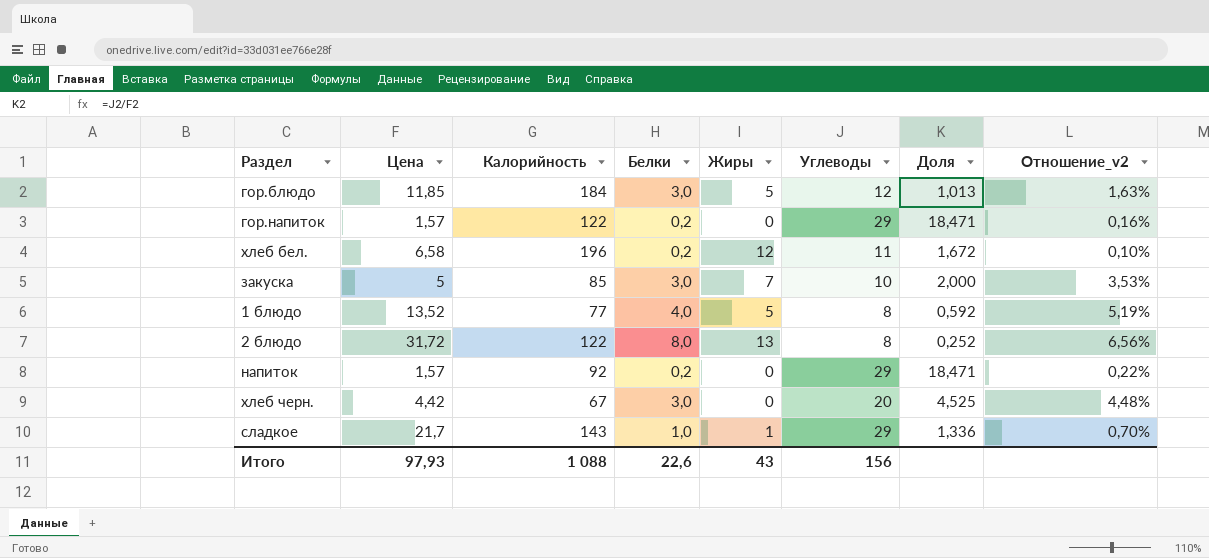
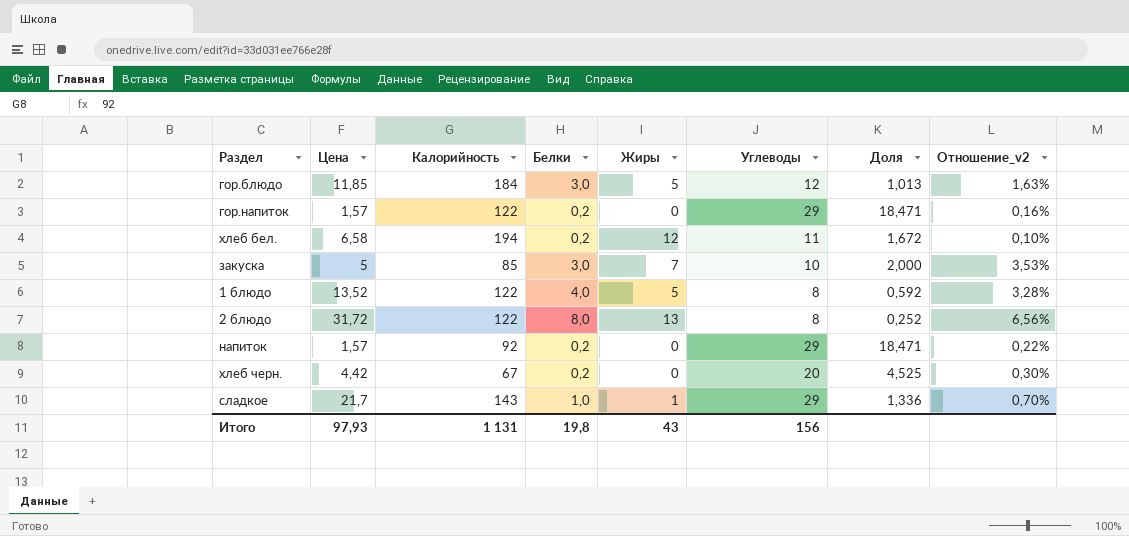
хлеб бел. | Калорийность: 196 -> 194
1 блюдо | Калорийность: 77 -> 122
1 блюдо | Отношение_v2: 5,19% -> 3,28%
хлеб черн. | Белки: 3,0 -> 0,2
хлеб черн. | Отношение_v2: 4,48% -> 0,30%
Итого | Калорийность: 1 088 -> 1 131
Итого | Белки: 22,6 -> 19,8

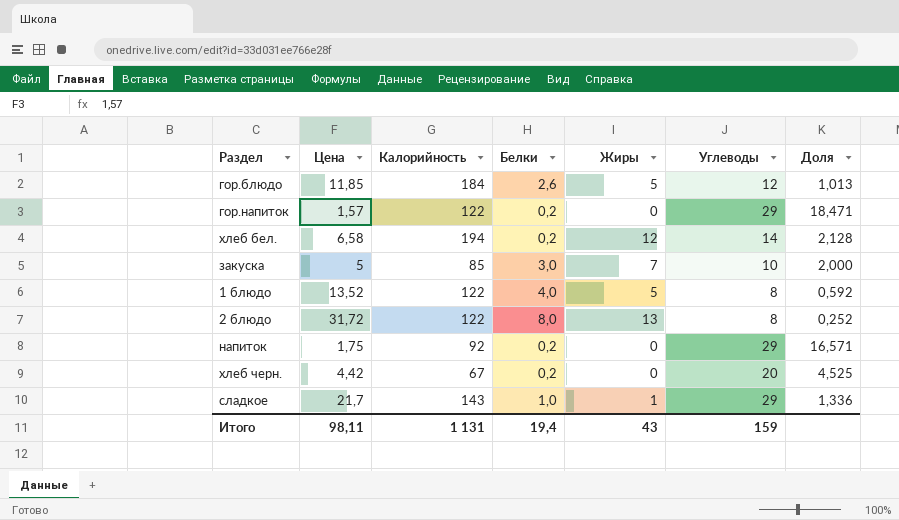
column Отношение_v2 | formula: [Белки] / [Калорийность] -> none
гор.блюдо | Белки: 3,0 -> 2,6
хлеб бел. | Углеводы: 11 -> 14
хлеб бел. | Доля: 1,672 -> 2,128
напиток | Цена: 1,57 -> 1,75
напиток | Доля: 18,471 -> 16,571
Итого | Цена: 97,93 -> 98,11
Итого | Белки: 19,8 -> 19,4
Итого | Углеводы: 156 -> 159

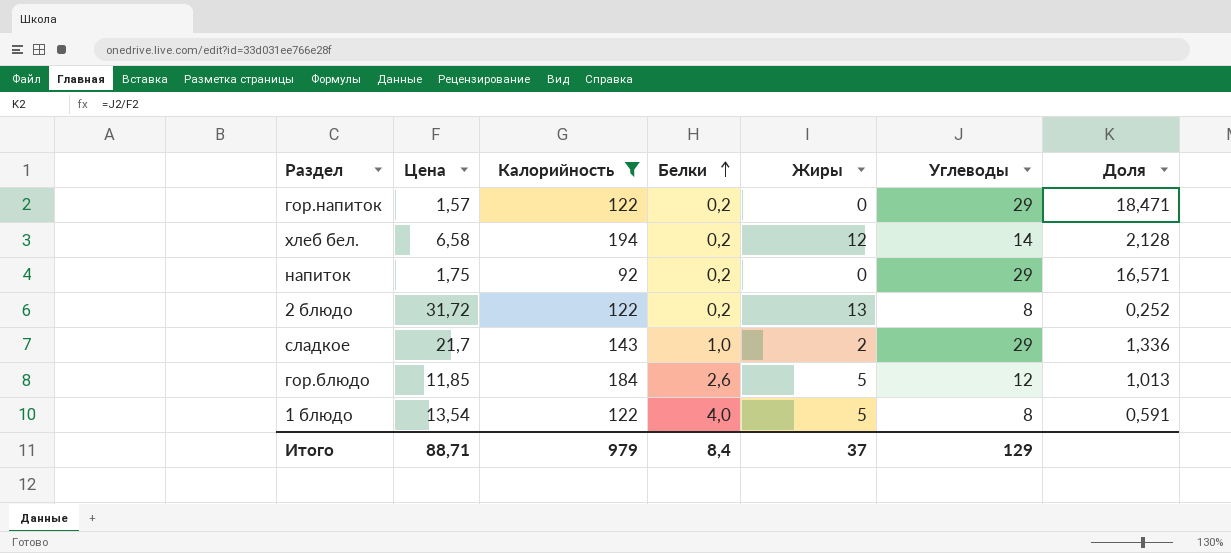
filter: none -> Калорийность >= 92
row order: none -> Белки ascending
2 блюдо | Белки: 8,0 -> 0,2
сладкое | Жиры: 1 -> 2
1 блюдо | Цена: 13,52 -> 13,54
1 блюдо | Доля: 0,592 -> 0,591
Итого | Цена: 98,11 -> 88,71
Итого | Калорийность: 1 131 -> 979
Итого | Белки: 19,4 -> 8,4
Итого | Жиры: 43 -> 37
Итого | Углеводы: 159 -> 129

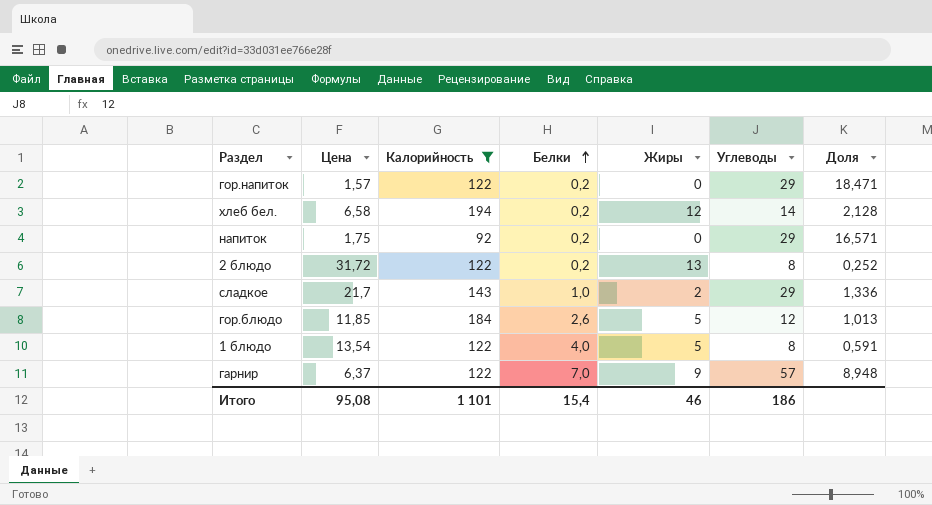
row гарнир: none -> 6,37 | 122 | 7,0 | 9 | 57 | 8,948
Итого | Цена: 88,71 -> 95,08
Итого | Калорийность: 979 -> 1 101
Итого | Белки: 8,4 -> 15,4
Итого | Жиры: 37 -> 46
Итого | Углеводы: 129 -> 186

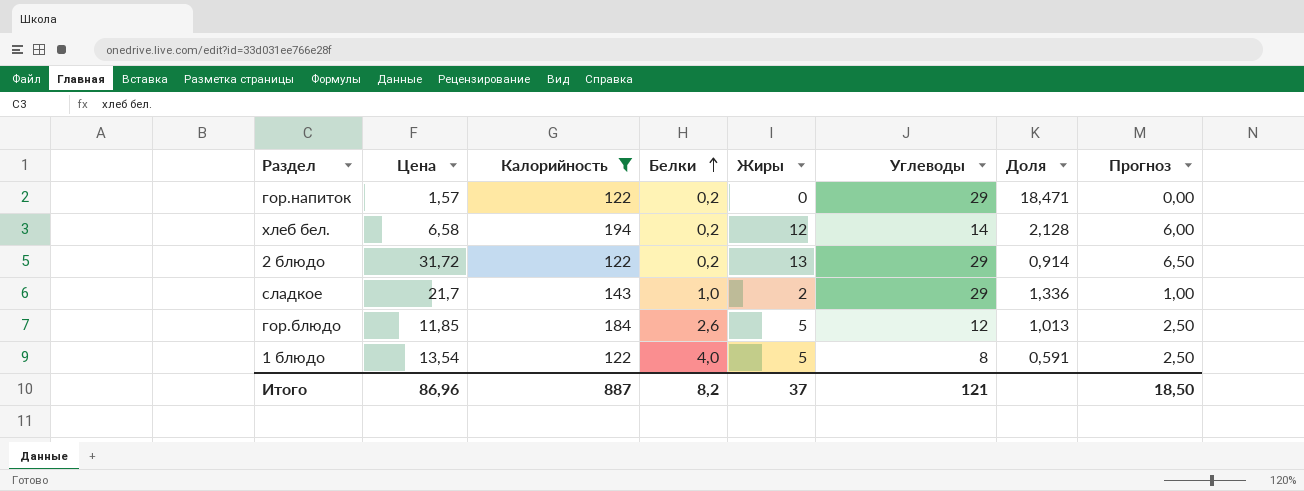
column Прогноз | formula: none -> [Жиры] * 0,5
row напиток: 1,75 | 92 | 0,2 | 0 | 29 | 16,571 -> none
row гарнир: 6,37 | 122 | 7,0 | 9 | 57 | 8,948 -> none
2 блюдо | Углеводы: 8 -> 29
2 блюдо | Доля: 0,252 -> 0,914
Итого | Цена: 95,08 -> 86,96
Итого | Калорийность: 1 101 -> 887
Итого | Белки: 15,4 -> 8,2
Итого | Жиры: 46 -> 37
Итого | Углеводы: 186 -> 121

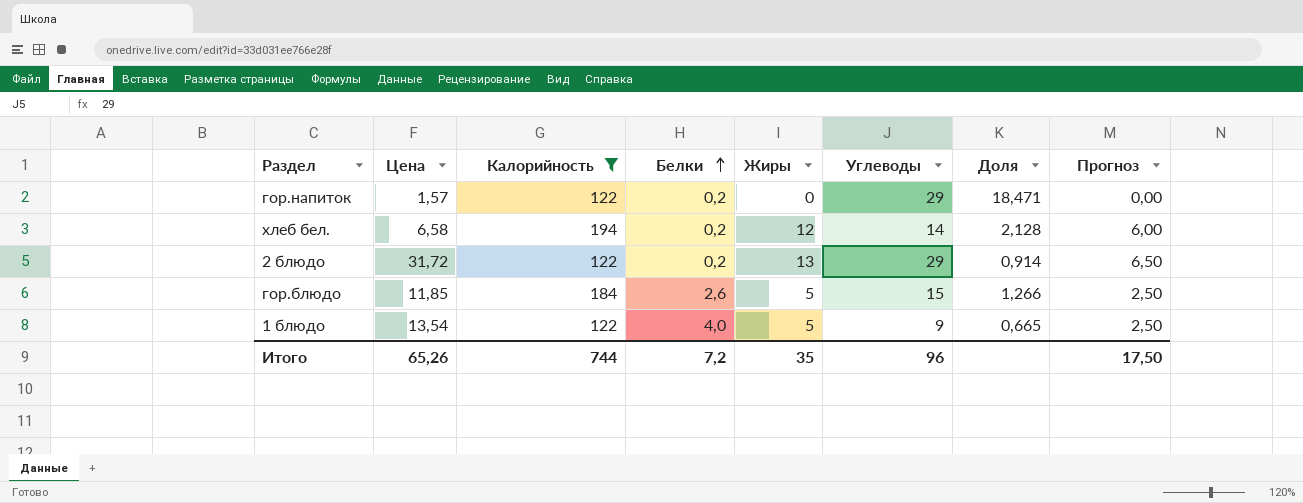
row сладкое: 21,7 | 143 | 1,0 | 2 | 29 | 1,336 | 1,00 -> none
гор.блюдо | Углеводы: 12 -> 15
гор.блюдо | Доля: 1,013 -> 1,266
1 блюдо | Углеводы: 8 -> 9
1 блюдо | Доля: 0,591 -> 0,665
Итого | Цена: 86,96 -> 65,26
Итого | Калорийность: 887 -> 744
Итого | Белки: 8,2 -> 7,2
Итого | Жиры: 37 -> 35
Итого | Углеводы: 121 -> 96
Итого | Прогноз: 18,50 -> 17,50

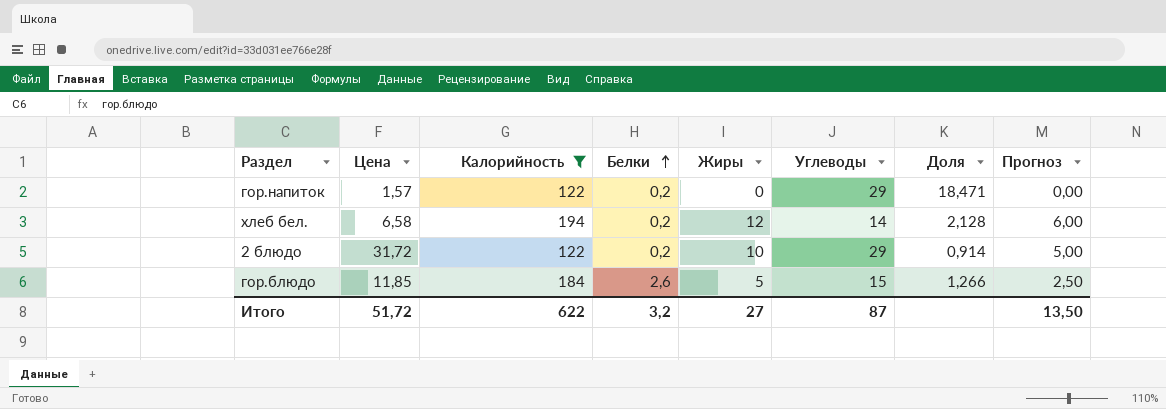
row 1 блюдо: 13,54 | 122 | 4,0 | 5 | 9 | 0,665 | 2,50 -> none
2 блюдо | Жиры: 13 -> 10
2 блюдо | Прогноз: 6,50 -> 5,00
Итого | Цена: 65,26 -> 51,72
Итого | Калорийность: 744 -> 622
Итого | Белки: 7,2 -> 3,2
Итого | Жиры: 35 -> 27
Итого | Углеводы: 96 -> 87
Итого | Прогноз: 17,50 -> 13,50

